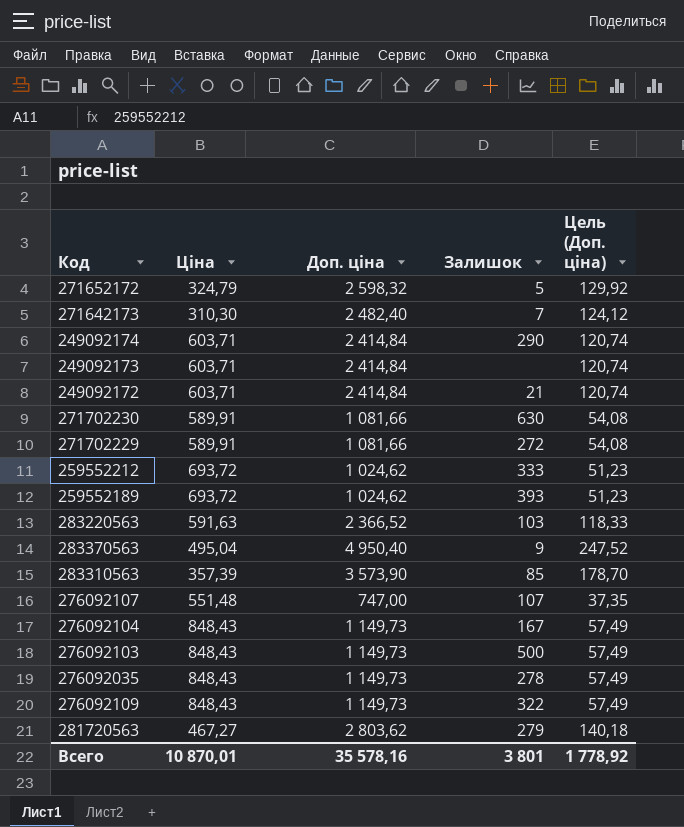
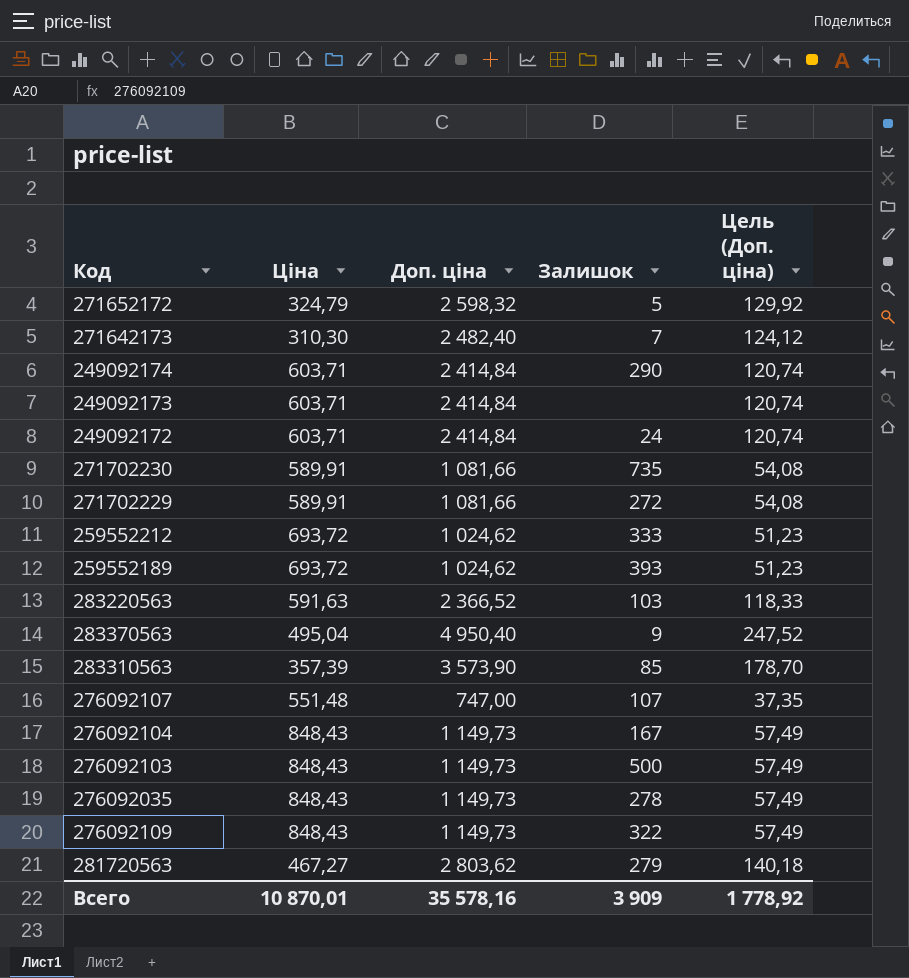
249092172 | Залишок: 21 -> 24
271702230 | Залишок: 630 -> 735
Всего | Залишок: 3 801 -> 3 909

